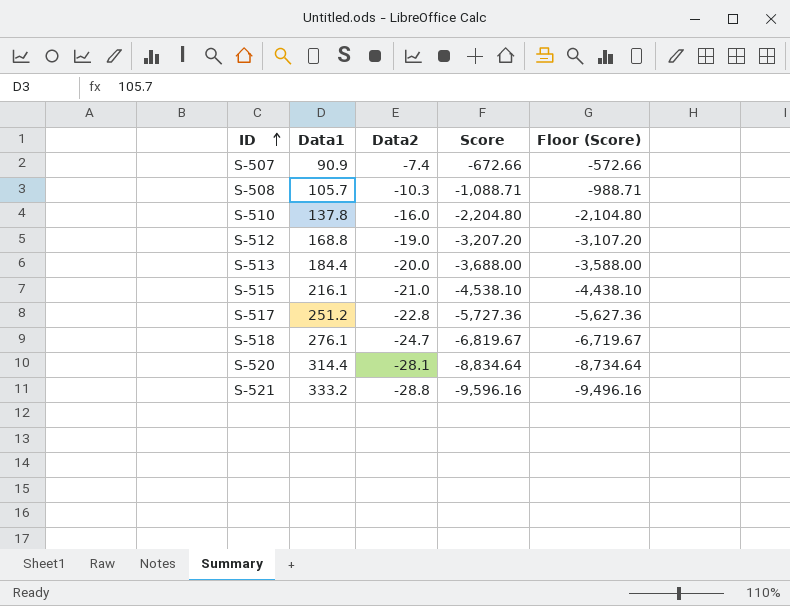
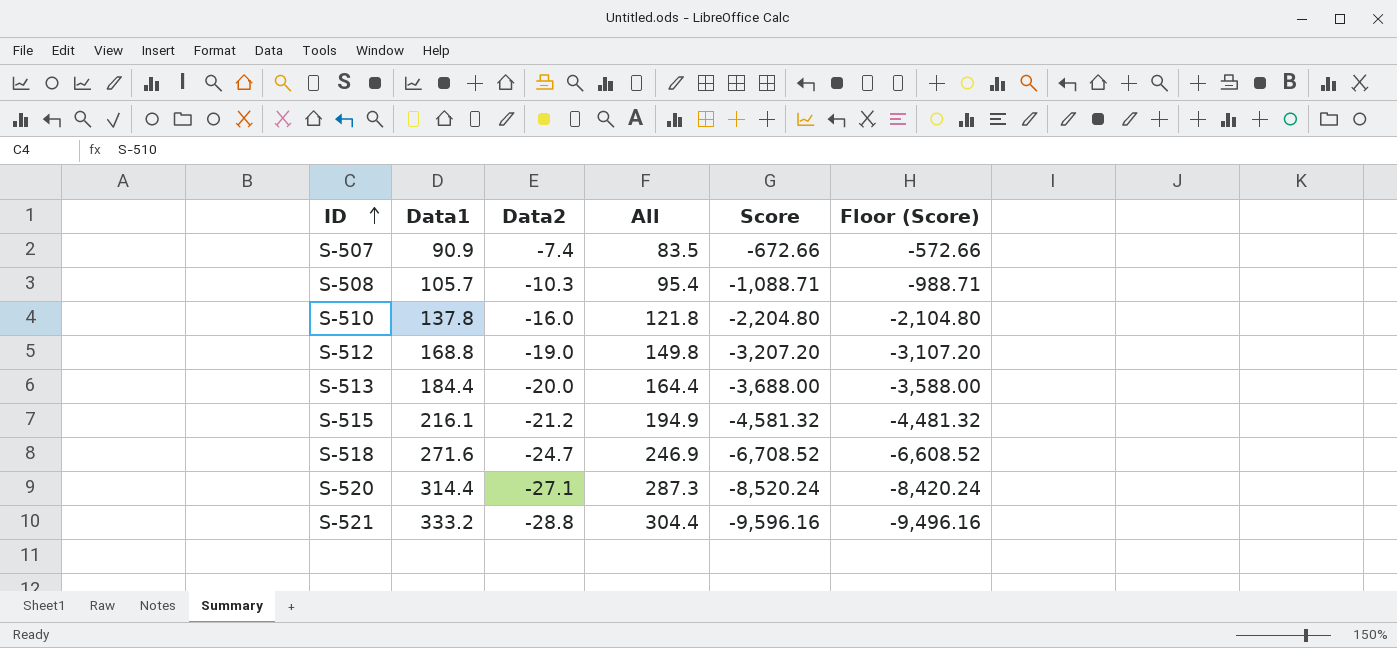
column All | formula: none -> [Data1] + [Data2]
row S-517: 251.2 | -22.8 | -5,727.36 | -5,627.36 -> none
S-515 | Data2: -21.0 -> -21.2
S-515 | Score: -4,538.10 -> -4,581.32
S-515 | Floor (Score): -4,438.10 -> -4,481.32
S-518 | Data1: 276.1 -> 271.6
S-518 | Score: -6,819.67 -> -6,708.52
S-518 | Floor (Score): -6,719.67 -> -6,608.52
S-520 | Data2: -28.1 -> -27.1
S-520 | Score: -8,834.64 -> -8,520.24
S-520 | Floor (Score): -8,734.64 -> -8,420.24

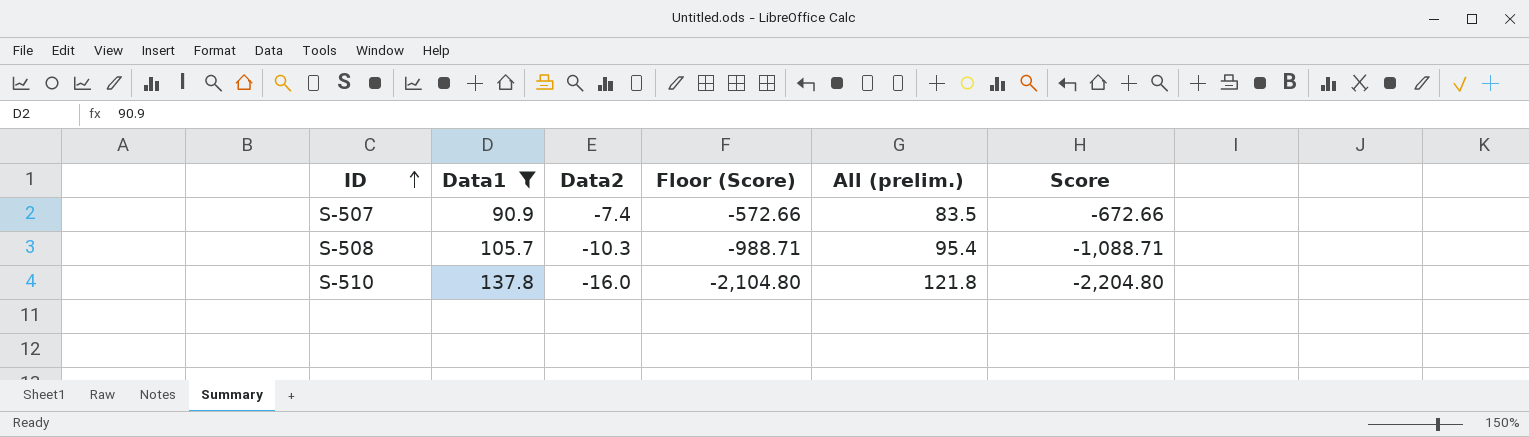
filter: none -> Data1 <= 137.8
column Floor (Score) | position: 6 -> 4
column name: All -> All (prelim.)

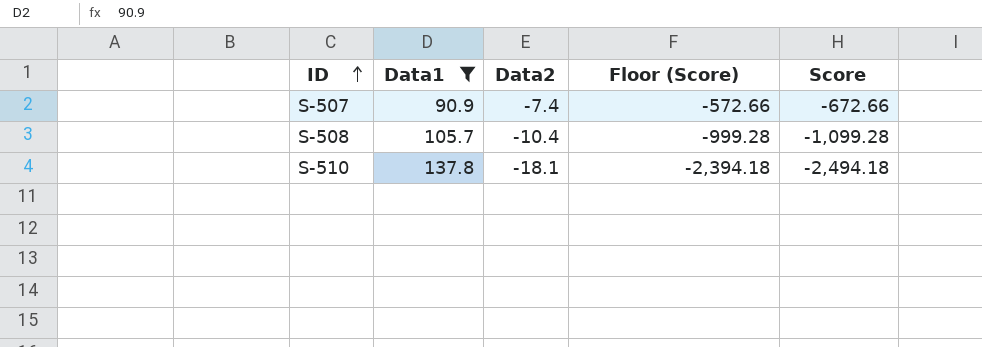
column All (prelim.) | formula: [Data1] + [Data2] -> none
S-508 | Data2: -10.3 -> -10.4
S-508 | Floor (Score): -988.71 -> -999.28
S-508 | Score: -1,088.71 -> -1,099.28
S-510 | Data2: -16.0 -> -18.1
S-510 | Floor (Score): -2,104.80 -> -2,394.18
S-510 | Score: -2,204.80 -> -2,494.18

